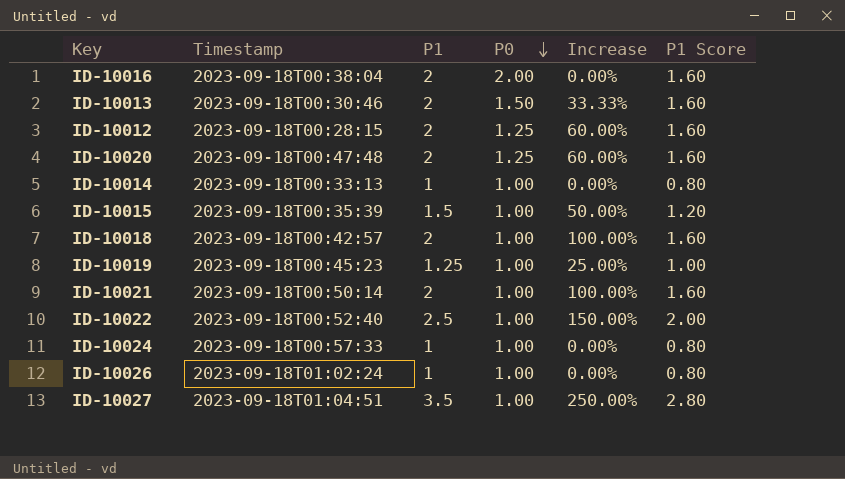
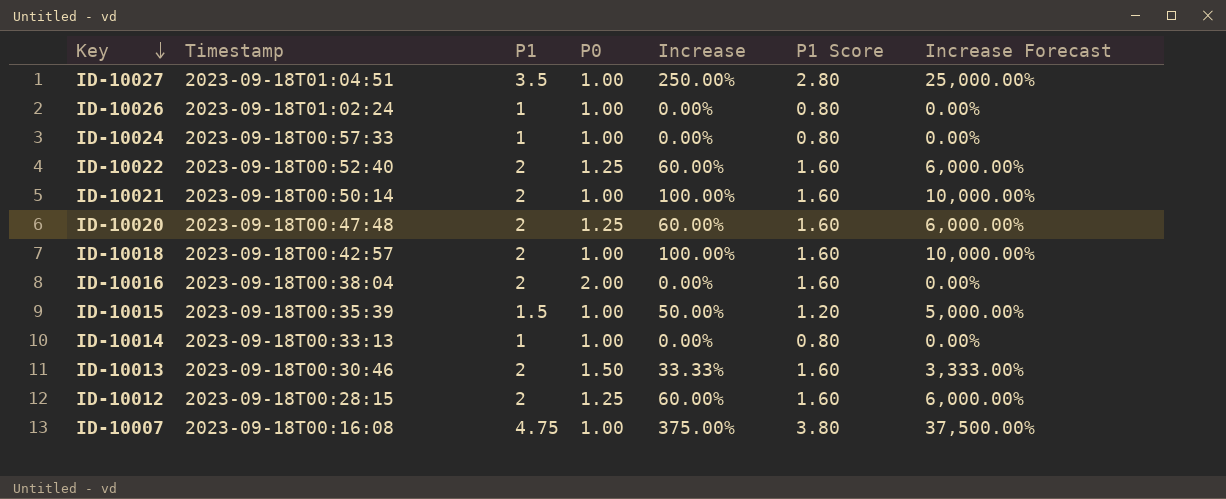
row order: P0 descending -> Key descending
column Increase Forecast | formula: none -> [Increase] * 100
row ID-10019: 2023-09-18T00:45:23 | 1.25 | 1.00 | 25.00% | 1.00 -> none
ID-10022 | P1: 2.5 -> 2
ID-10022 | P0: 1.00 -> 1.25
ID-10022 | Increase: 150.00% -> 60.00%
ID-10022 | P1 Score: 2.00 -> 1.60
row ID-10007: none -> 2023-09-18T00:16:08 | 4.75 | 1.00 | 375.00% | 3.80 | 37,500.00%

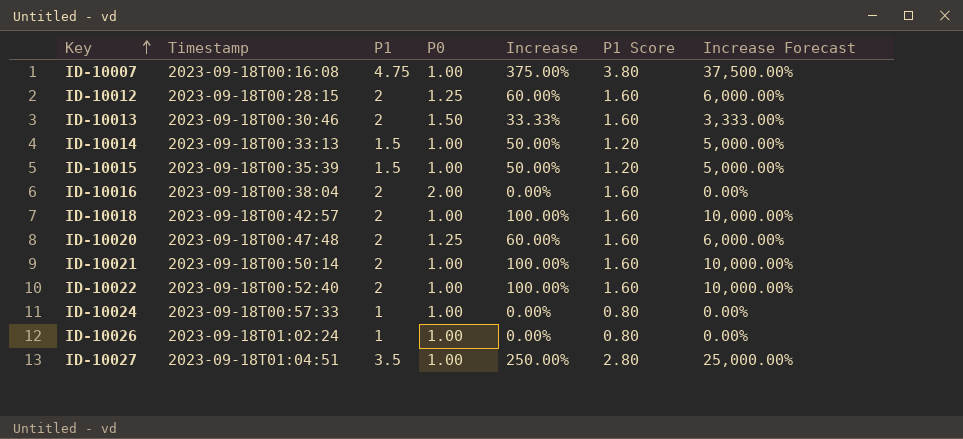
row order: Key descending -> Key ascending
ID-10014 | P1: 1 -> 1.5
ID-10014 | Increase: 0.00% -> 50.00%
ID-10014 | P1 Score: 0.80 -> 1.20
ID-10014 | Increase Forecast: 0.00% -> 5,000.00%
ID-10022 | P0: 1.25 -> 1.00
ID-10022 | Increase: 60.00% -> 100.00%
ID-10022 | Increase Forecast: 6,000.00% -> 10,000.00%

